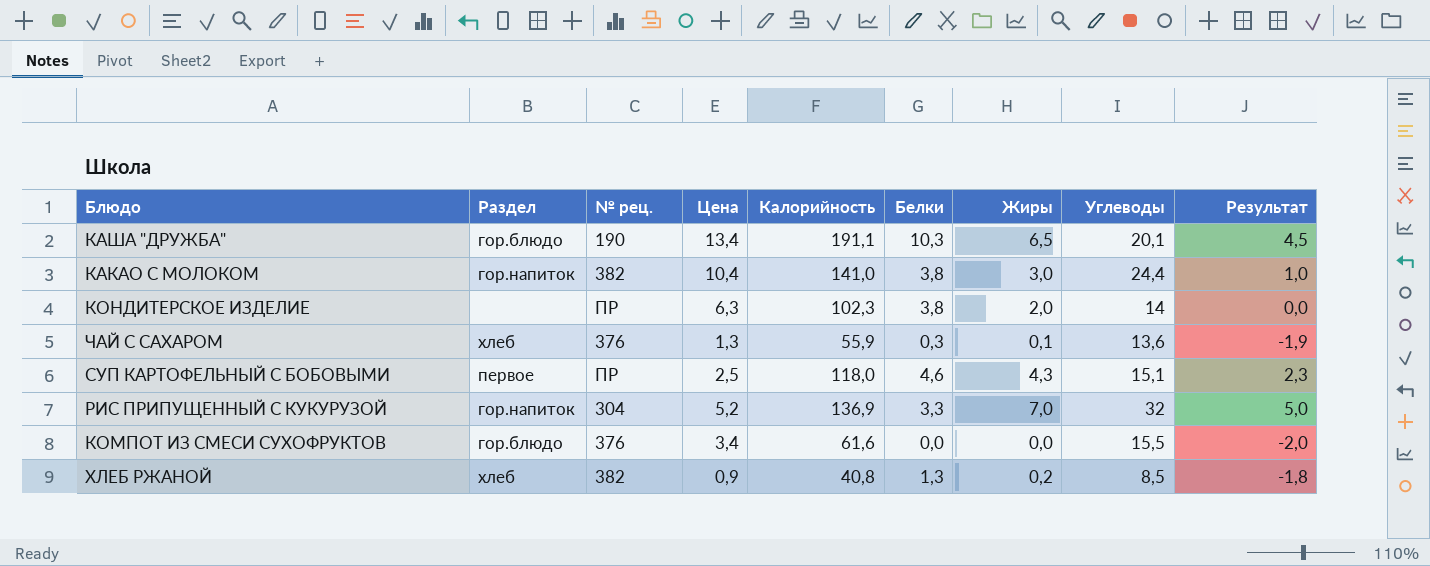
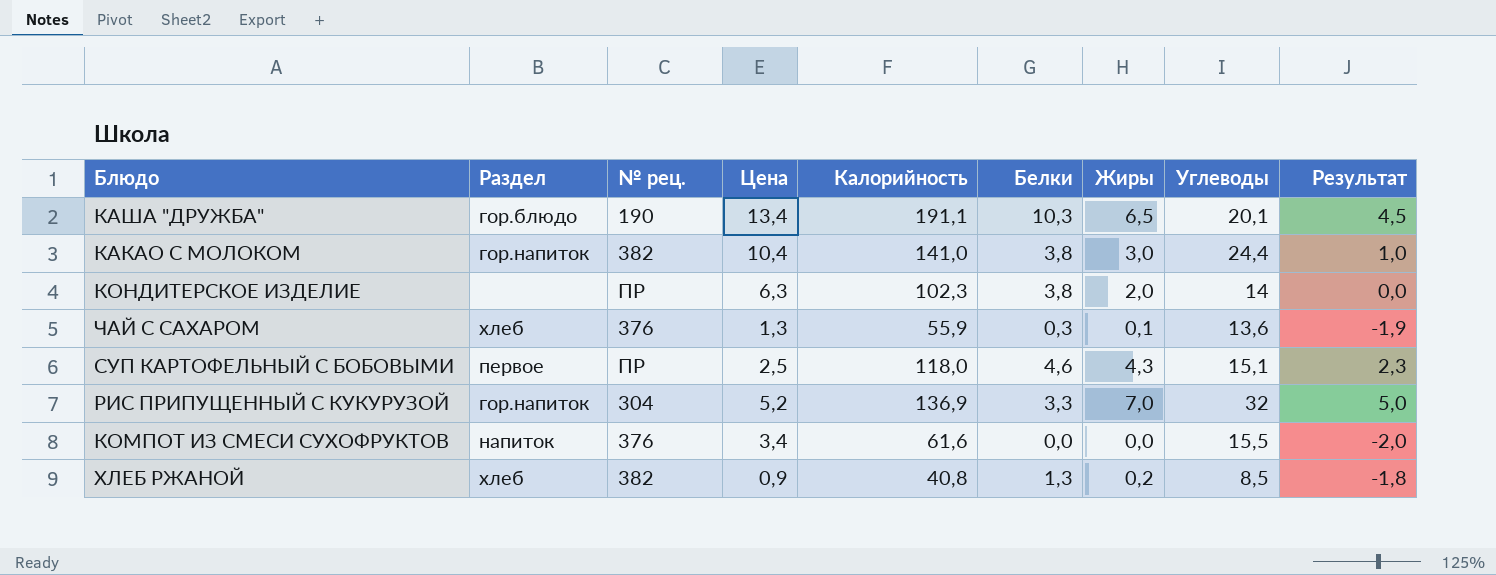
КОМПОТ ИЗ СМЕСИ СУХОФРУКТОВ | Раздел: гор.блюдо -> напиток

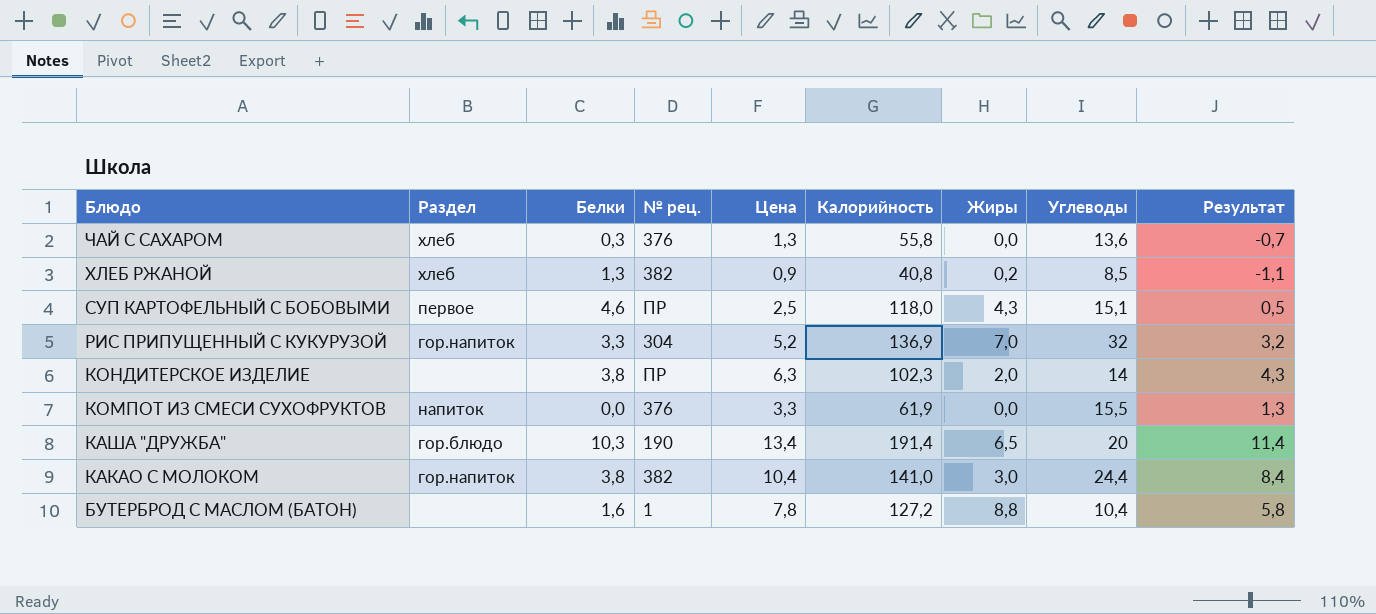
row order: none -> Блюдо descending
column Белки | position: 6 -> 3
column Результат | formula: [Жиры] - 2 -> [Цена] - 2
ЧАЙ С САХАРОМ | Калорийность: 55,9 -> 55,8
ЧАЙ С САХАРОМ | Жиры: 0,1 -> 0,0
КОМПОТ ИЗ СМЕСИ СУХОФРУКТОВ | Цена: 3,4 -> 3,3
КОМПОТ ИЗ СМЕСИ СУХОФРУКТОВ | Калорийность: 61,6 -> 61,9
КАША "ДРУЖБА" | Калорийность: 191,1 -> 191,4
КАША "ДРУЖБА" | Углеводы: 20,1 -> 20
row БУТЕРБРОД С МАСЛОМ (БАТОН): none -> none | 1,6 | 1 | 7,8 | 127,2 | 8,8 | 10,4 | 5,8

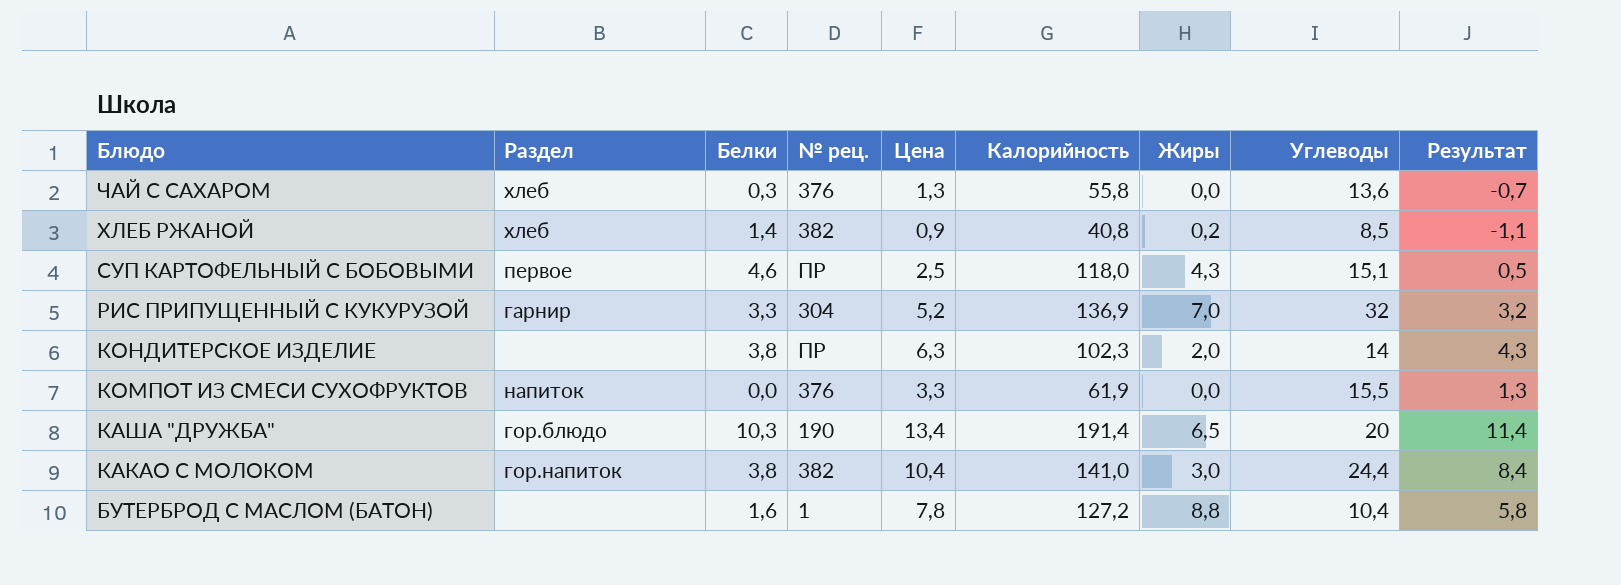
ХЛЕБ РЖАНОЙ | Белки: 1,3 -> 1,4
РИС ПРИПУЩЕННЫЙ С КУКУРУЗОЙ | Раздел: гор.напиток -> гарнир

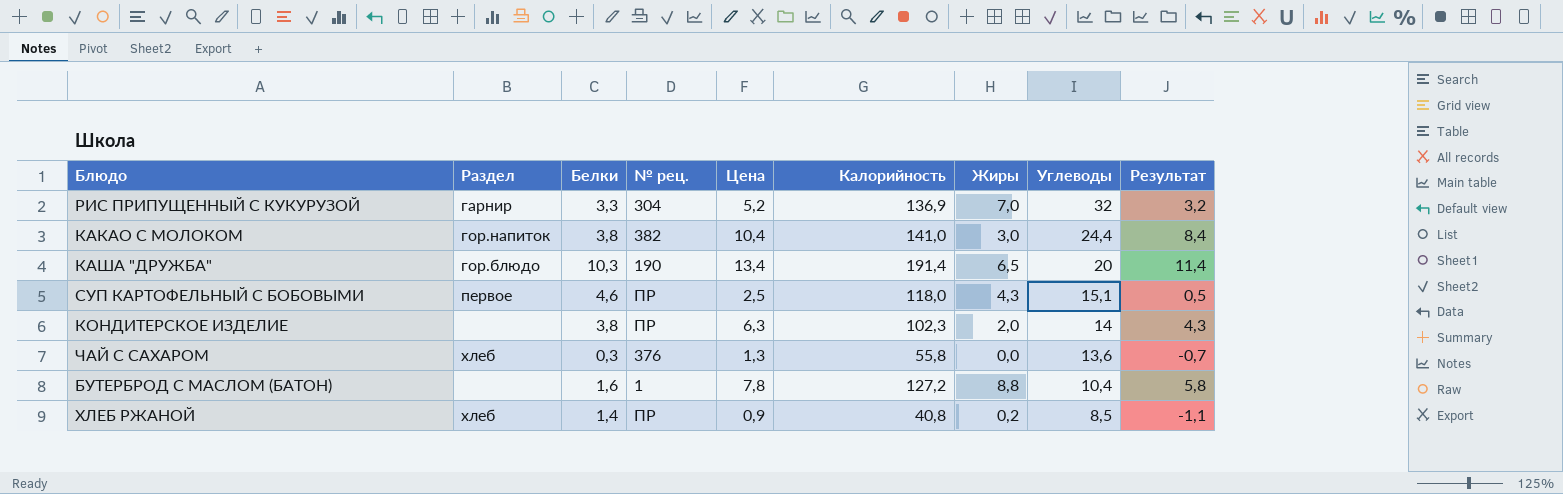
row order: Блюдо descending -> Углеводы descending
row КОМПОТ ИЗ СМЕСИ СУХОФРУКТОВ: напиток | 0,0 | 376 | 3,3 | 61,9 | 0,0 | 15,5 | 1,3 -> none
ХЛЕБ РЖАНОЙ | № рец.: 382 -> ПР

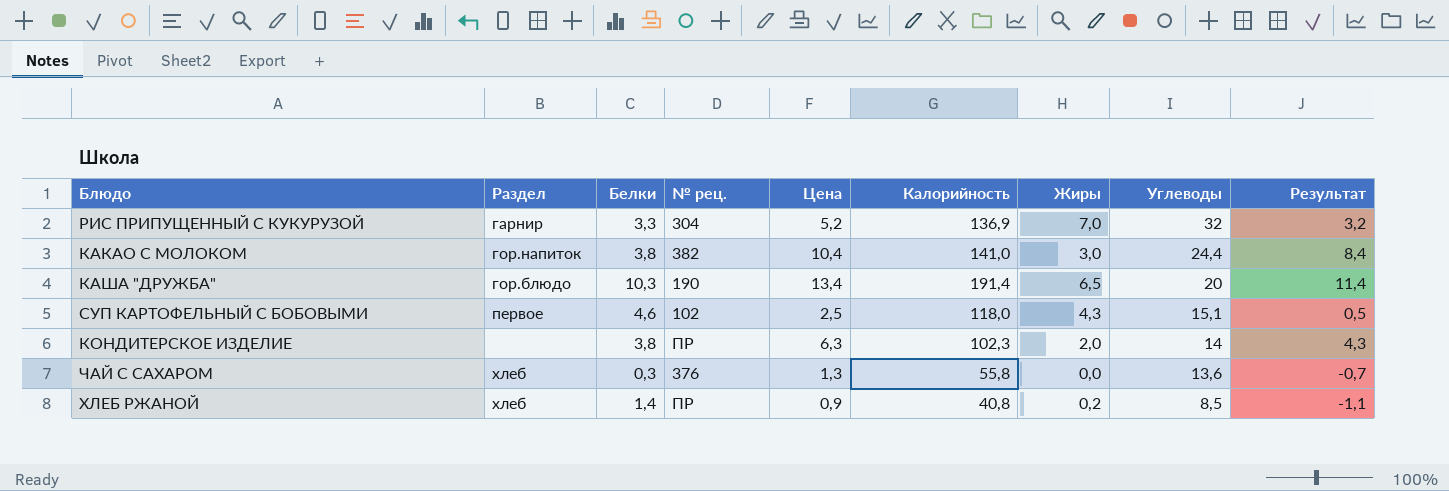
row БУТЕРБРОД С МАСЛОМ (БАТОН): none | 1,6 | 1 | 7,8 | 127,2 | 8,8 | 10,4 | 5,8 -> none
СУП КАРТОФЕЛЬНЫЙ С БОБОВЫМИ | № рец.: ПР -> 102

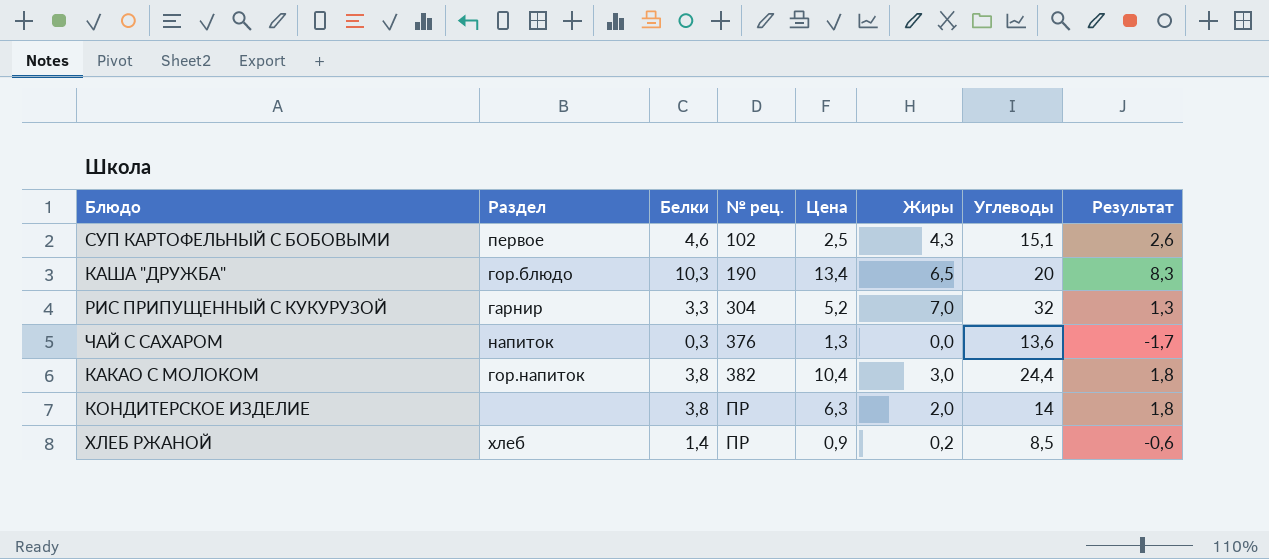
row order: Углеводы descending -> № рец. ascending
column Калорийность | position: 6 -> none
column Результат | formula: [Цена] - 2 -> [Белки] - 2
ЧАЙ С САХАРОМ | Раздел: хлеб -> напиток

